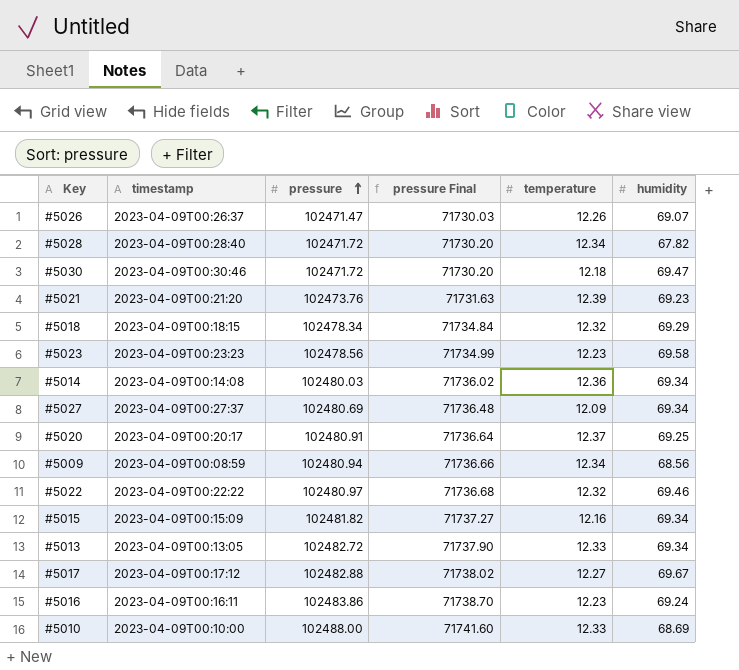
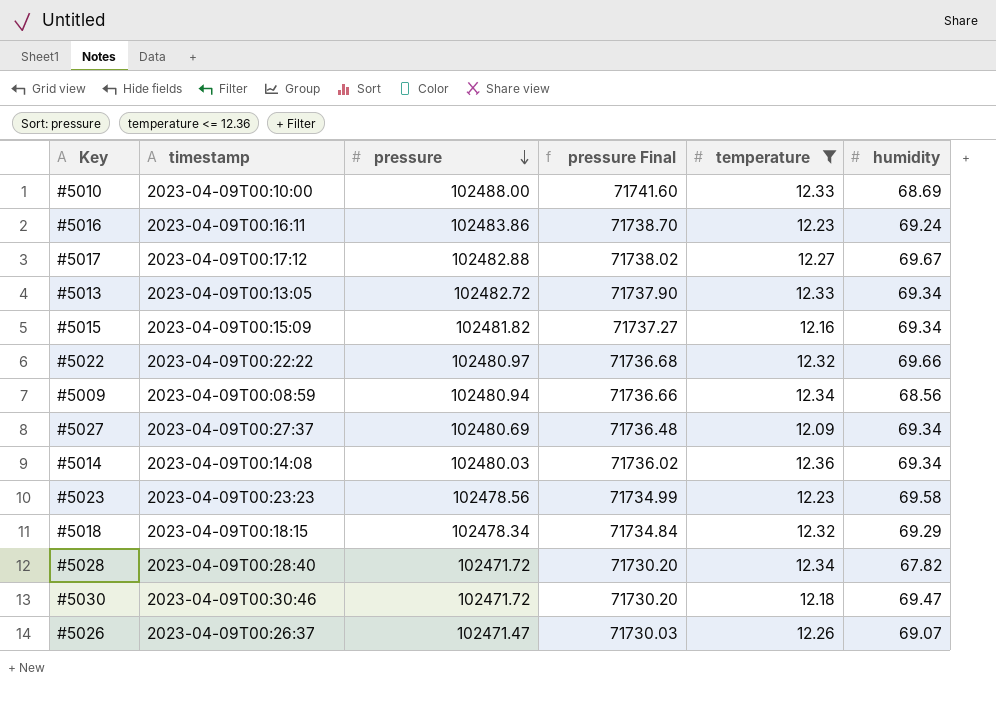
filter: none -> temperature <= 12.36
row order: pressure ascending -> pressure descending
#5022 | humidity: 69.46 -> 69.66

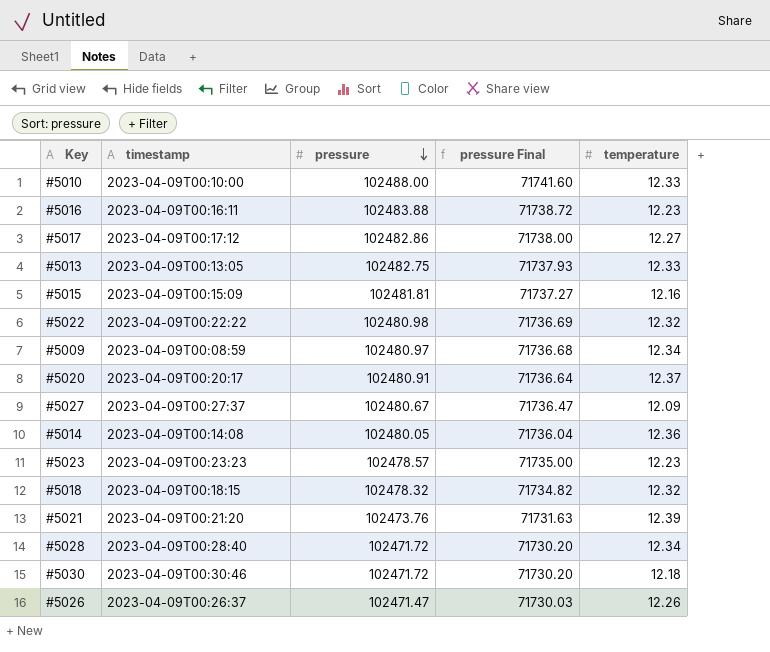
filter: temperature <= 12.36 -> none
column humidity | position: 6 -> none
#5016 | pressure: 102483.86 -> 102483.88
#5016 | pressure Final: 71738.70 -> 71738.72
#5017 | pressure: 102482.88 -> 102482.86
#5017 | pressure Final: 71738.02 -> 71738.00
#5013 | pressure: 102482.72 -> 102482.75
#5013 | pressure Final: 71737.90 -> 71737.93
#5015 | pressure: 102481.82 -> 102481.81
#5022 | pressure: 102480.97 -> 102480.98
#5022 | pressure Final: 71736.68 -> 71736.69
#5009 | pressure: 102480.94 -> 102480.97
#5009 | pressure Final: 71736.66 -> 71736.68
#5027 | pressure: 102480.69 -> 102480.67
#5027 | pressure Final: 71736.48 -> 71736.47
#5014 | pressure: 102480.03 -> 102480.05
#5014 | pressure Final: 71736.02 -> 71736.04
#5023 | pressure: 102478.56 -> 102478.57
#5023 | pressure Final: 71734.99 -> 71735.00
#5018 | pressure: 102478.34 -> 102478.32
#5018 | pressure Final: 71734.84 -> 71734.82

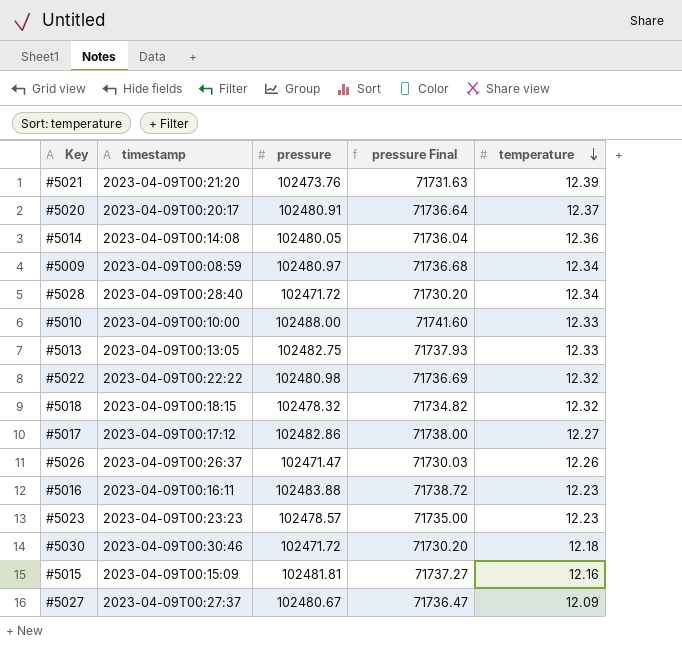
row order: pressure descending -> temperature descending

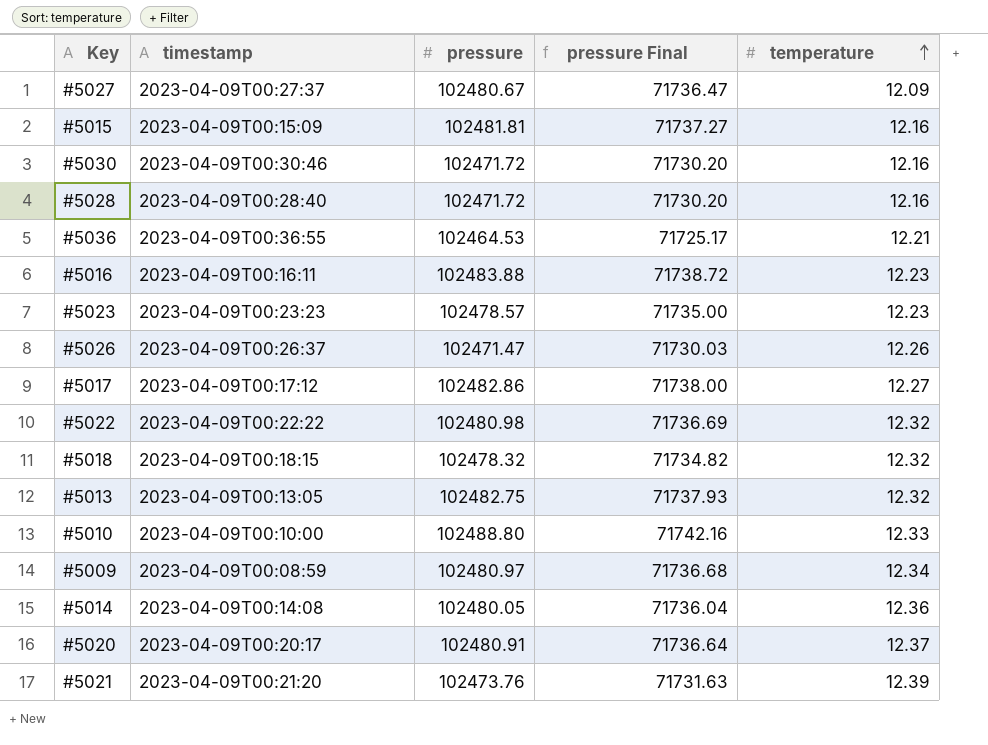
row order: temperature descending -> temperature ascending
#5030 | temperature: 12.18 -> 12.16
#5028 | temperature: 12.34 -> 12.16
row #5036: none -> 2023-04-09T00:36:55 | 102464.53 | 71725.17 | 12.21
#5013 | temperature: 12.33 -> 12.32
#5010 | pressure: 102488.00 -> 102488.80
#5010 | pressure Final: 71741.60 -> 71742.16

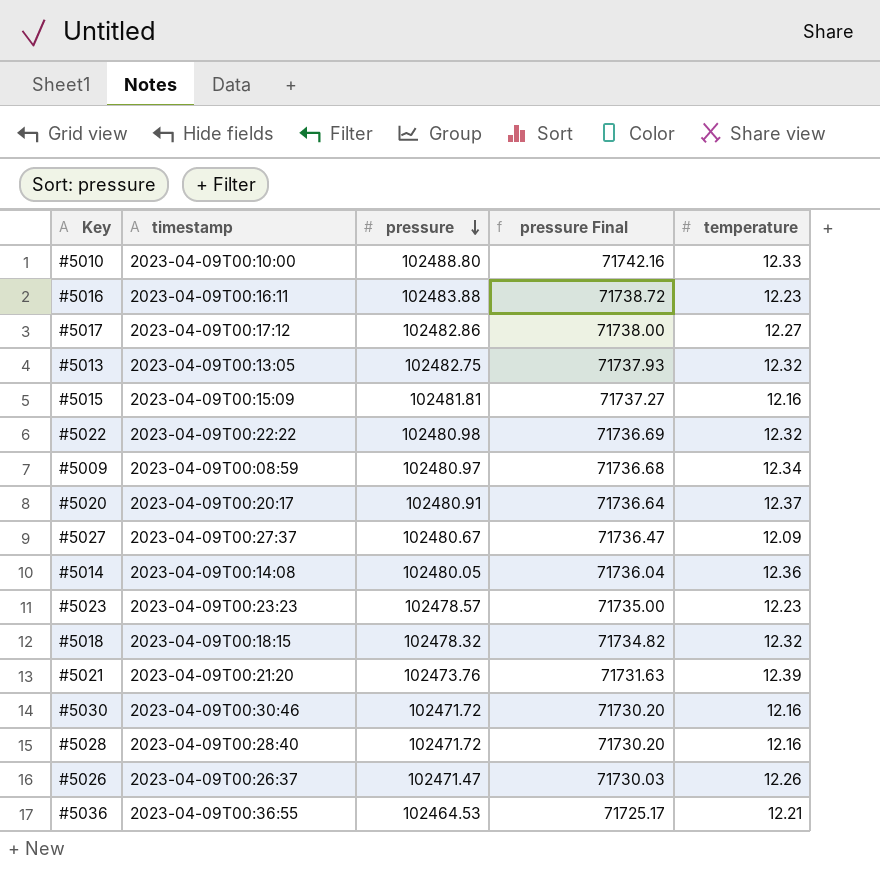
row order: temperature ascending -> pressure descending

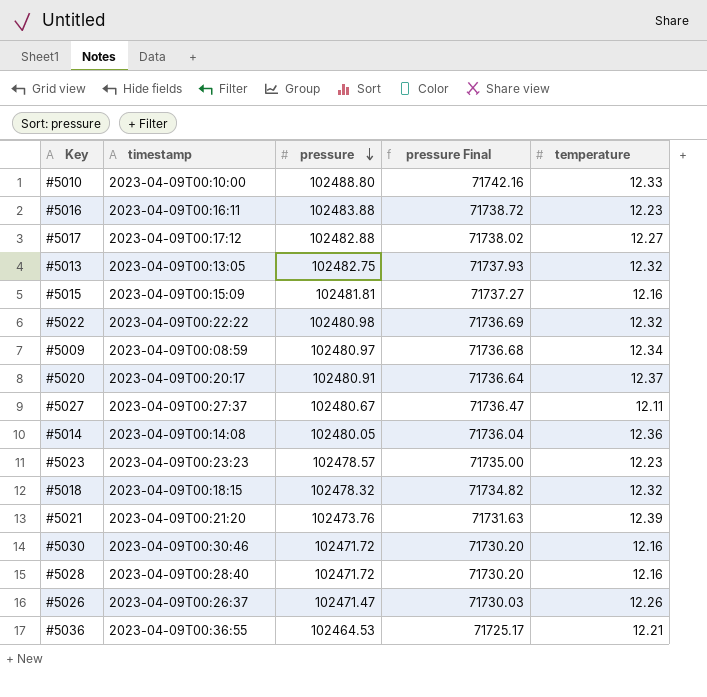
#5017 | pressure: 102482.86 -> 102482.88
#5017 | pressure Final: 71738.00 -> 71738.02
#5027 | temperature: 12.09 -> 12.11

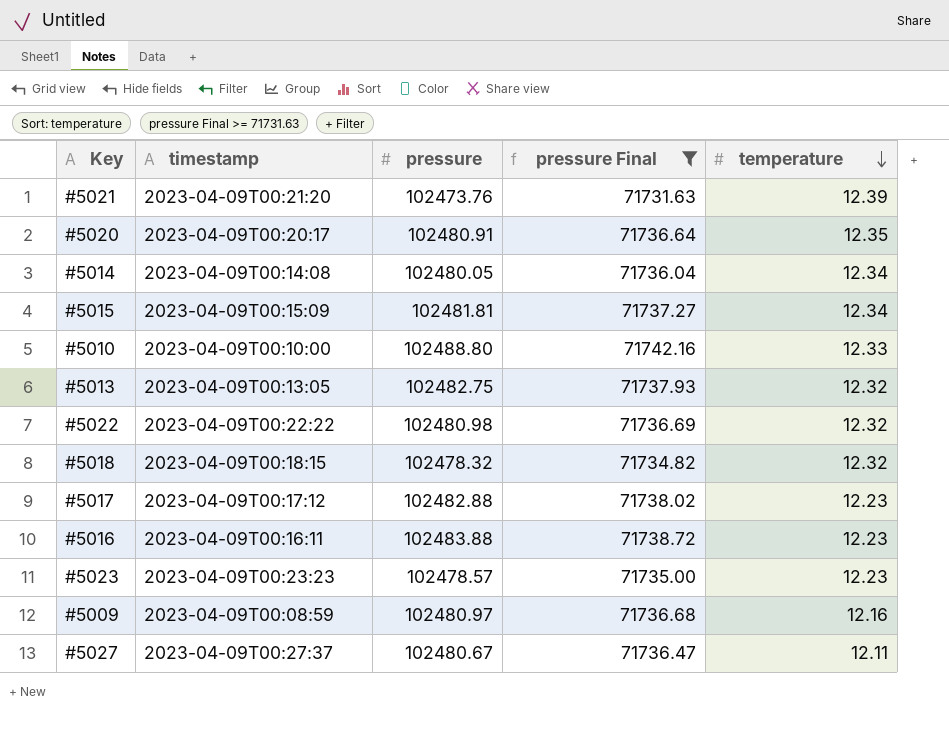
filter: none -> pressure Final >= 71731.63
row order: pressure descending -> temperature descending
#5020 | temperature: 12.37 -> 12.35
#5014 | temperature: 12.36 -> 12.34
#5015 | temperature: 12.16 -> 12.34
#5017 | temperature: 12.27 -> 12.23
#5009 | temperature: 12.34 -> 12.16

